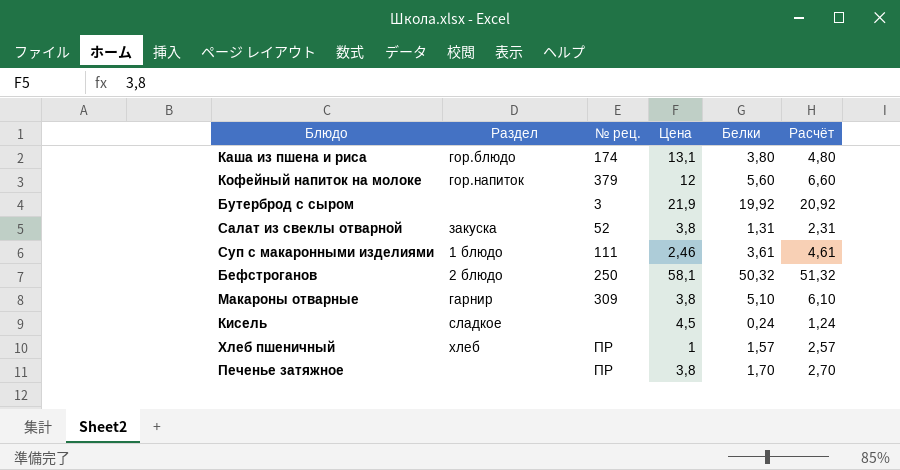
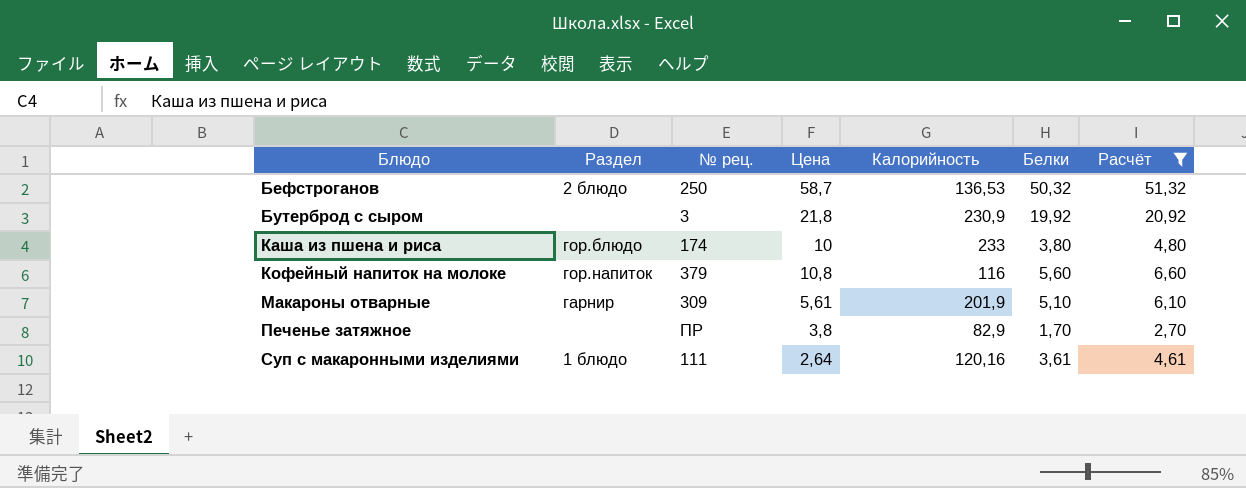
filter: none -> Расчёт >= 2,70
row order: none -> Блюдо ascending
column Калорийность | position: none -> 5
Бефстроганов | Цена: 58,1 -> 58,7
Бутерброд с сыром | Цена: 21,9 -> 21,8
Каша из пшена и риса | Цена: 13,1 -> 10
Кофейный напиток на молоке | Цена: 12 -> 10,8
Макароны отварные | Цена: 3,8 -> 5,61
Суп с макаронными изделиями | Цена: 2,46 -> 2,64

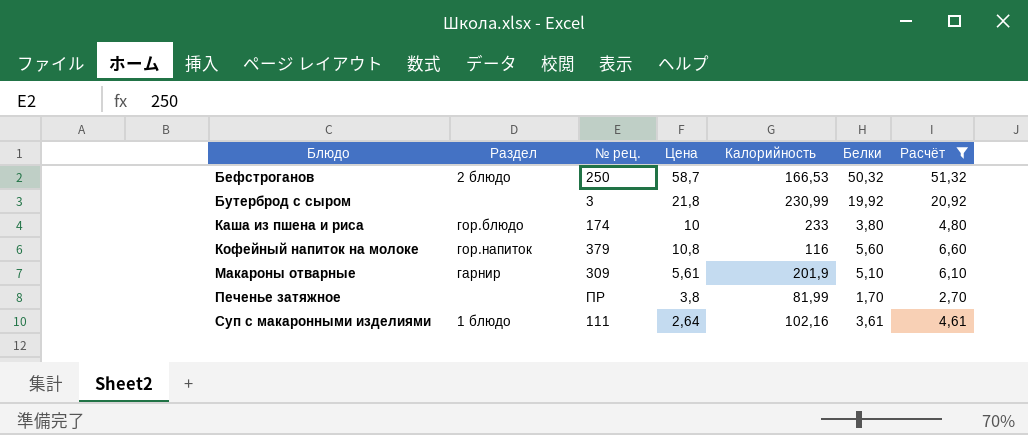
Бефстроганов | Калорийность: 136,53 -> 166,53
Бутерброд с сыром | Калорийность: 230,9 -> 230,99
Печенье затяжное | Калорийность: 82,9 -> 81,99
Суп с макаронными изделиями | Калорийность: 120,16 -> 102,16

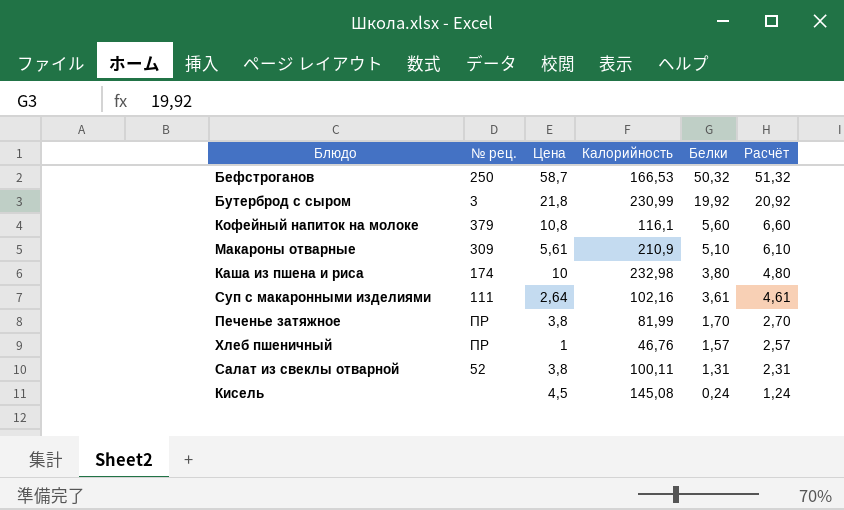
filter: Расчёт >= 2,70 -> none
row order: Блюдо ascending -> Белки descending
column Раздел | position: 2 -> none
Кофейный напиток на молоке | Калорийность: 116 -> 116,1
Макароны отварные | Калорийность: 201,9 -> 210,9
Каша из пшена и риса | Калорийность: 233 -> 232,98

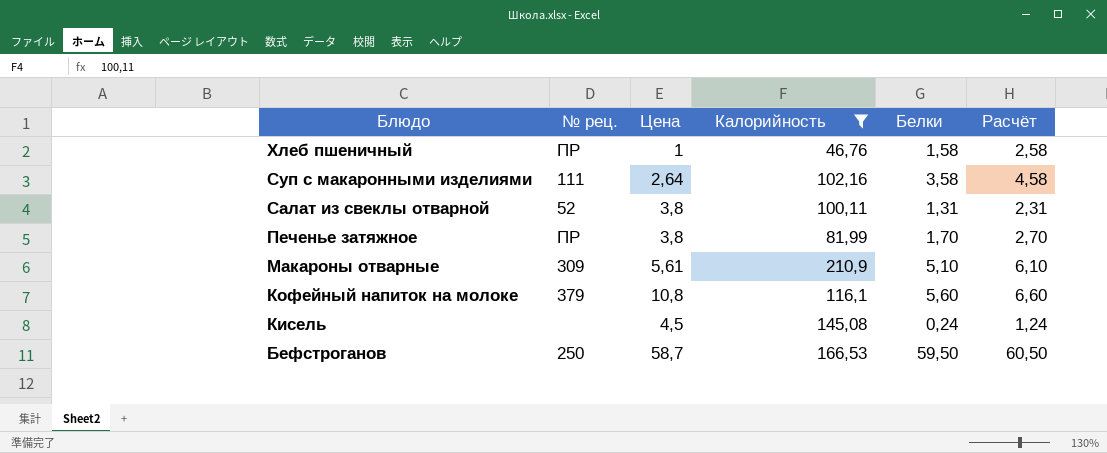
filter: none -> Калорийность <= 210,9
row order: Белки descending -> Блюдо descending
Хлеб пшеничный | Белки: 1,57 -> 1,58
Хлеб пшеничный | Расчёт: 2,57 -> 2,58
Суп с макаронными изделиями | Белки: 3,61 -> 3,58
Суп с макаронными изделиями | Расчёт: 4,61 -> 4,58
Бефстроганов | Белки: 50,32 -> 59,50
Бефстроганов | Расчёт: 51,32 -> 60,50

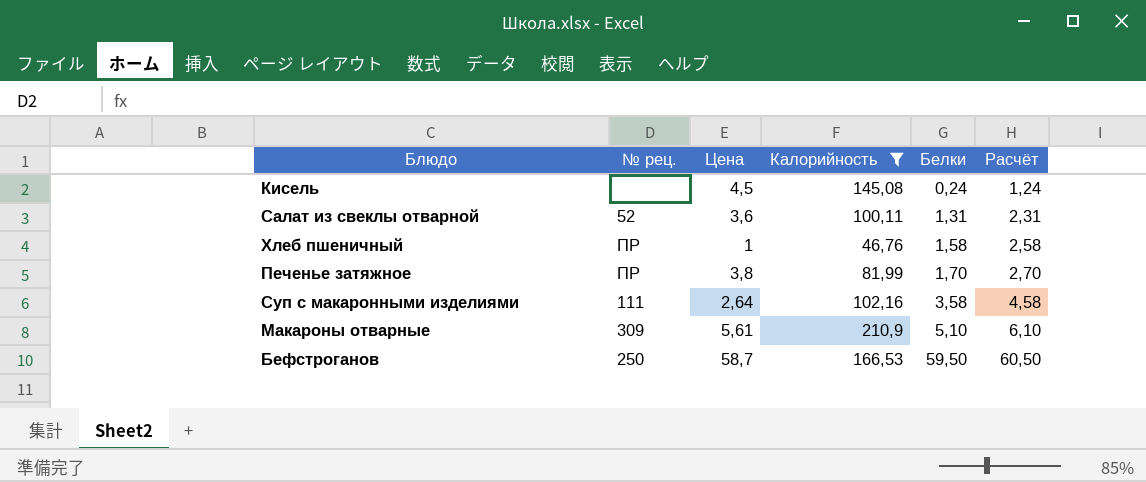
row order: Блюдо descending -> Белки ascending
row Кофейный напиток на молоке: 379 | 10,8 | 116,1 | 5,60 | 6,60 -> none
Салат из свеклы отварной | Цена: 3,8 -> 3,6

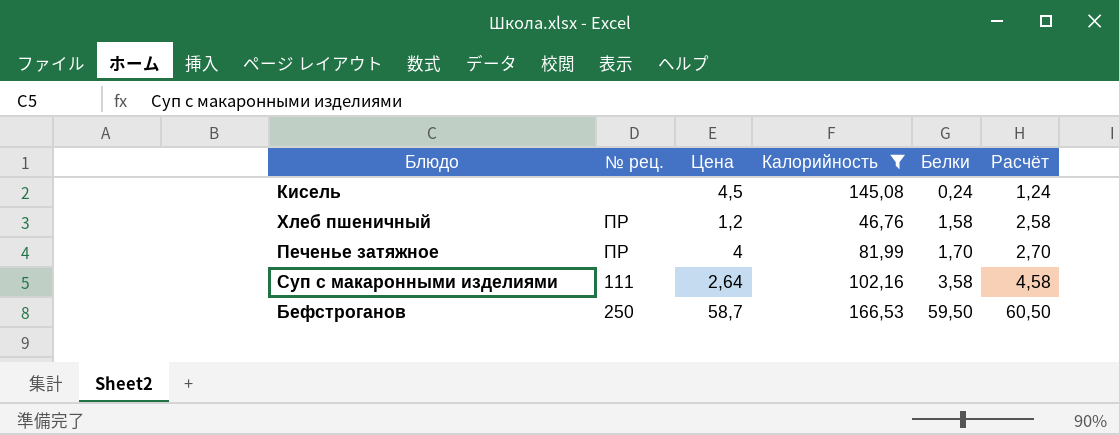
row Салат из свеклы отварной: 52 | 3,6 | 100,11 | 1,31 | 2,31 -> none
row Макароны отварные: 309 | 5,61 | 210,9 | 5,10 | 6,10 -> none
Хлеб пшеничный | Цена: 1 -> 1,2
Печенье затяжное | Цена: 3,8 -> 4

